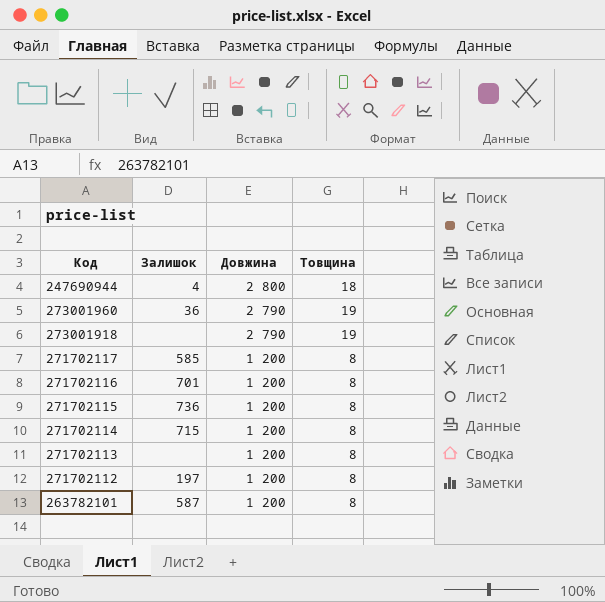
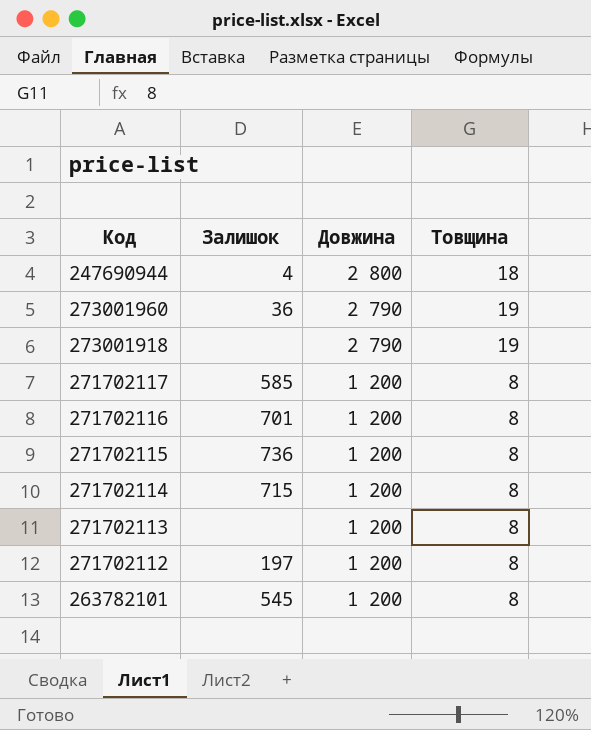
263782101 | Залишок: 587 -> 545

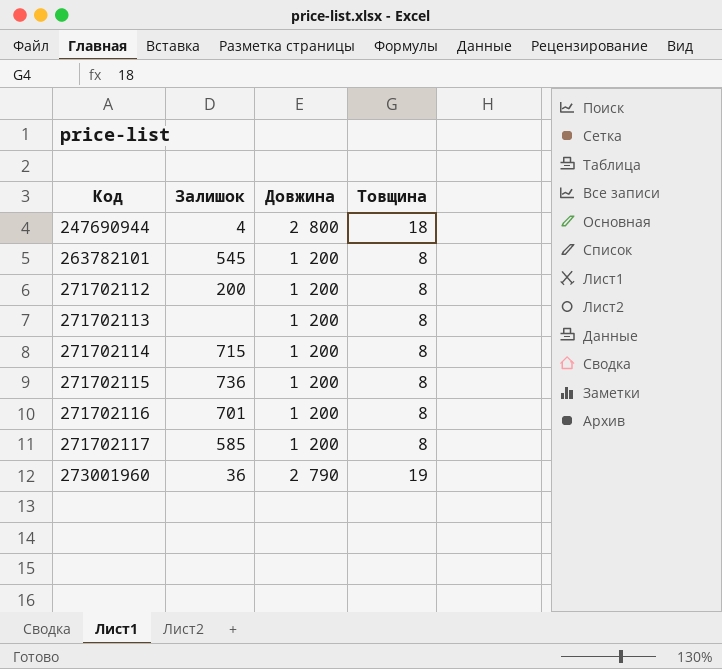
row order: Довжина descending -> Код ascending
row 273001918: none | 2 790 | 19 -> none
271702112 | Залишок: 197 -> 200

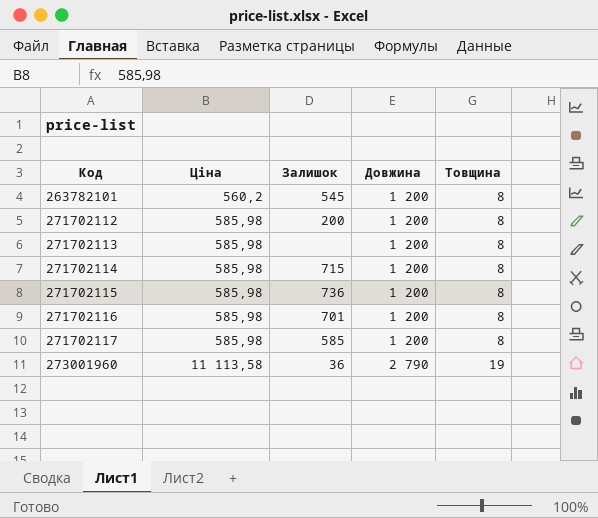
column Ціна | position: none -> 2
row 247690944: 4 | 2 800 | 18 -> none

